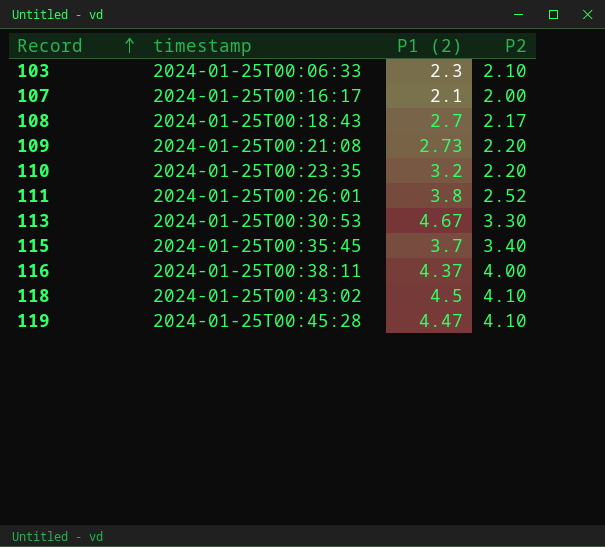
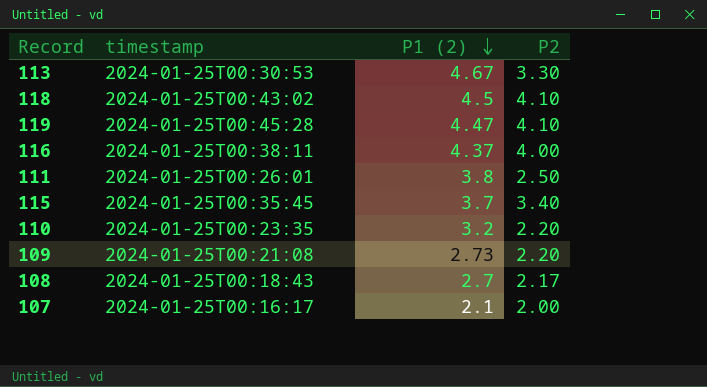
row order: Record ascending -> P1 (2) descending
row 103: 2024-01-25T00:06:33 | 2.3 | 2.10 -> none
111 | P2: 2.52 -> 2.50

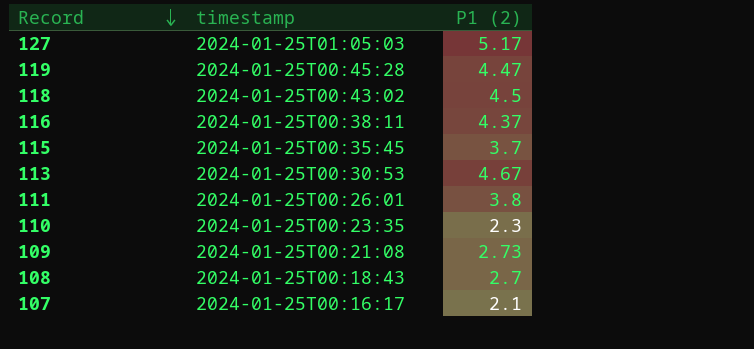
row order: P1 (2) descending -> Record descending
column P2 | position: 4 -> none
row 127: none -> 2024-01-25T01:05:03 | 5.17
110 | P1 (2): 3.2 -> 2.3

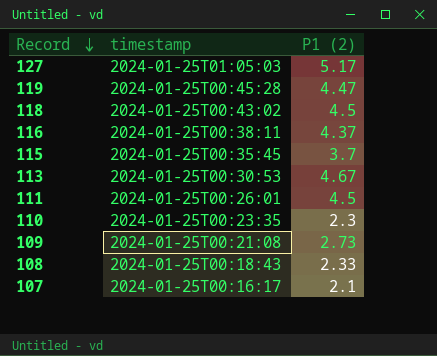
111 | P1 (2): 3.8 -> 4.5
108 | P1 (2): 2.7 -> 2.33

